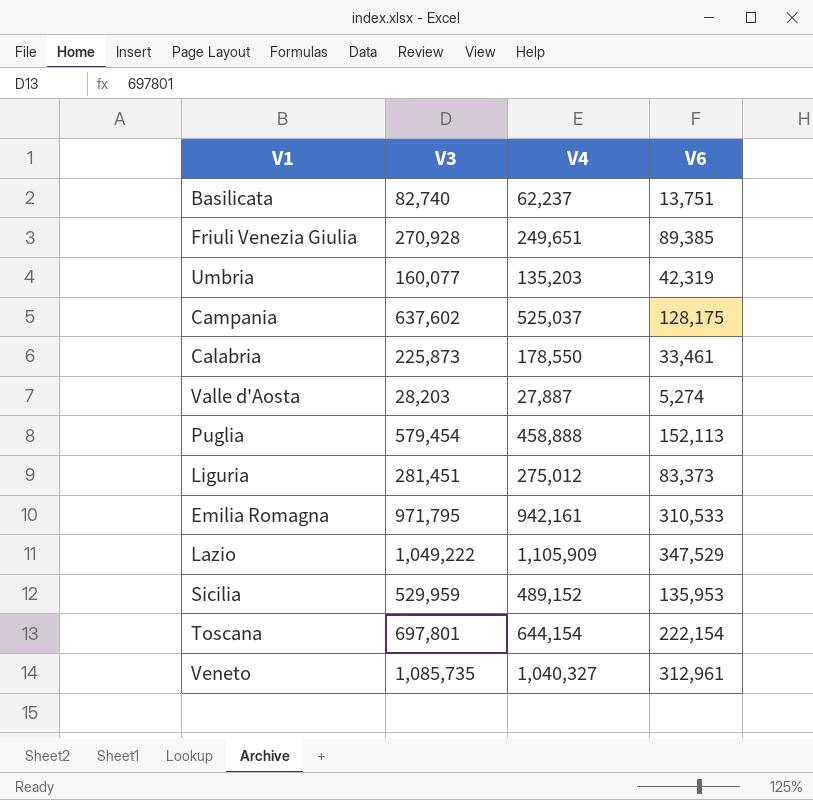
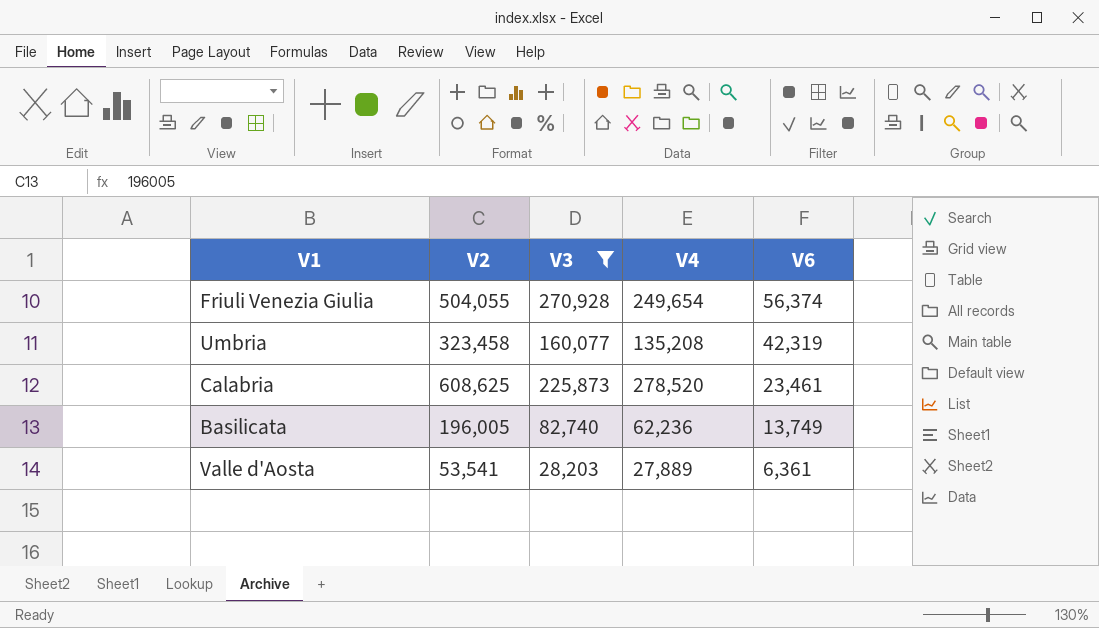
filter: none -> V3 <= 270,928
row order: none -> V6 descending
column V2 | position: none -> 2
Friuli Venezia Giulia | V4: 249,651 -> 249,654
Friuli Venezia Giulia | V6: 89,385 -> 56,374
Umbria | V4: 135,203 -> 135,208
Calabria | V4: 178,550 -> 278,520
Calabria | V6: 33,461 -> 23,461
Basilicata | V4: 62,237 -> 62,236
Basilicata | V6: 13,751 -> 13,749
Valle d'Aosta | V4: 27,887 -> 27,889
Valle d'Aosta | V6: 5,274 -> 6,361

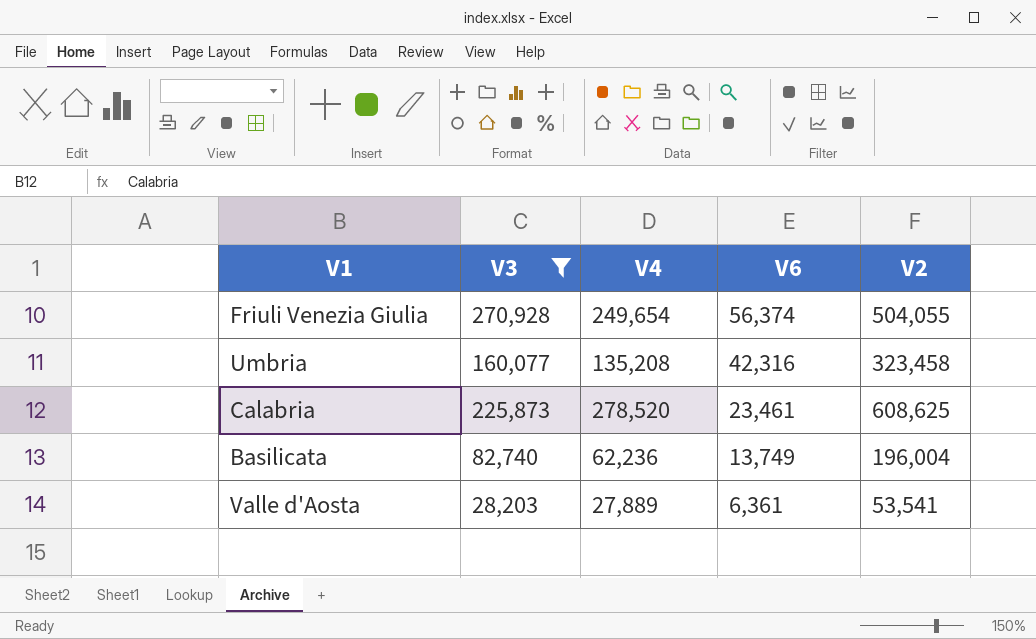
column V2 | position: 2 -> 5
Umbria | V6: 42,319 -> 42,316
Basilicata | V2: 196,005 -> 196,004

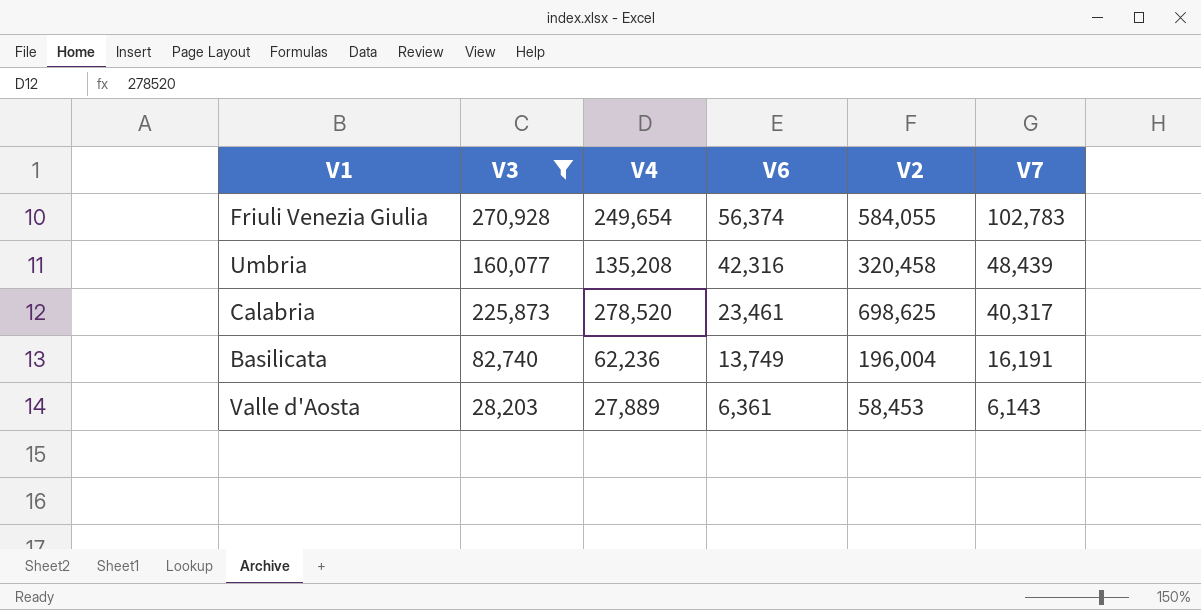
column V7 | position: none -> 6
Friuli Venezia Giulia | V2: 504,055 -> 584,055
Umbria | V2: 323,458 -> 320,458
Calabria | V2: 608,625 -> 698,625
Valle d'Aosta | V2: 53,541 -> 58,453

